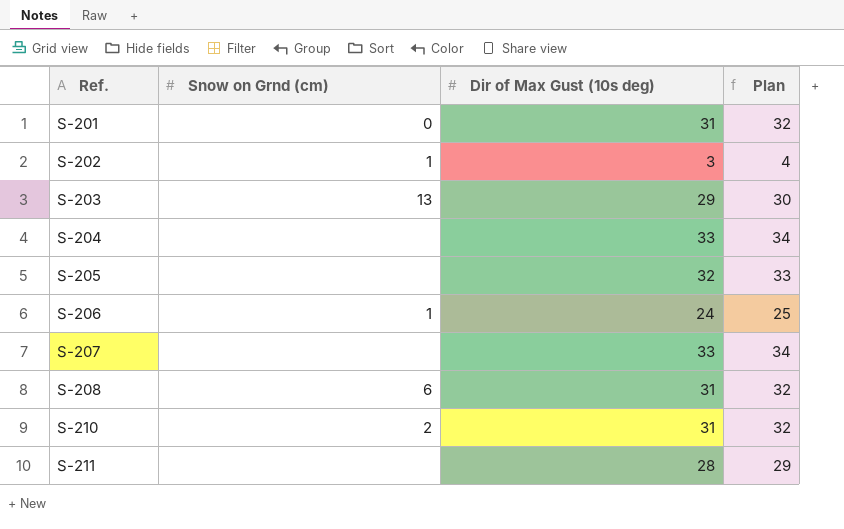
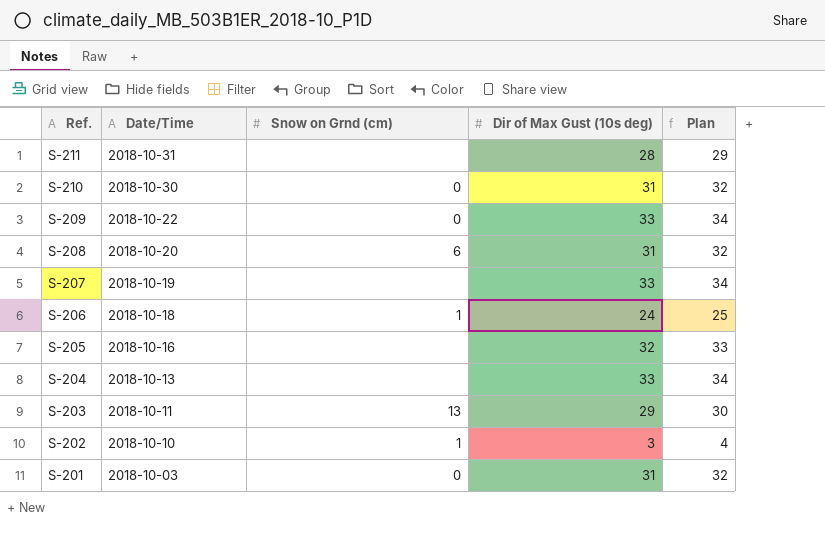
row order: Ref. ascending -> Ref. descending
column Date/Time | position: none -> 2
S-210 | Snow on Grnd (cm): 2 -> 0
row S-209: none -> 2018-10-22 | 0 | 33 | 34

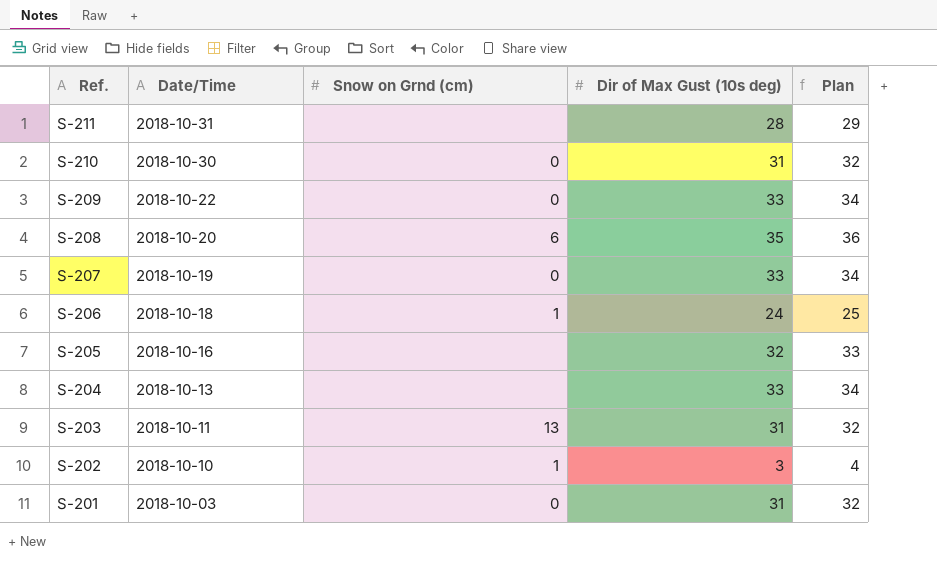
S-208 | Dir of Max Gust (10s deg): 31 -> 35
S-208 | Plan: 32 -> 36
S-207 | Snow on Grnd (cm): none -> 0
S-203 | Dir of Max Gust (10s deg): 29 -> 31
S-203 | Plan: 30 -> 32

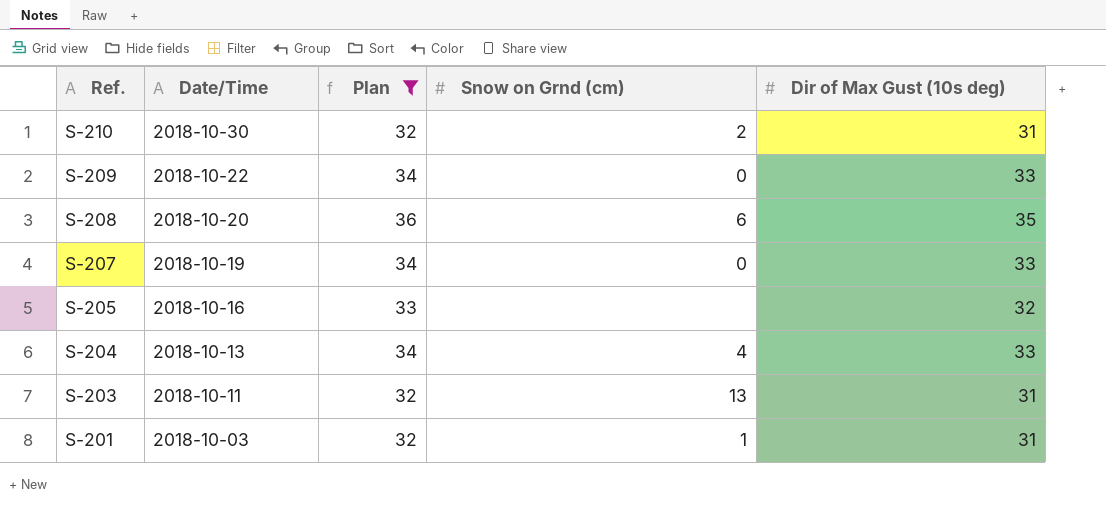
filter: none -> Plan >= 32
column Plan | position: 5 -> 3
S-210 | Snow on Grnd (cm): 0 -> 2
S-204 | Snow on Grnd (cm): none -> 4
S-201 | Snow on Grnd (cm): 0 -> 1

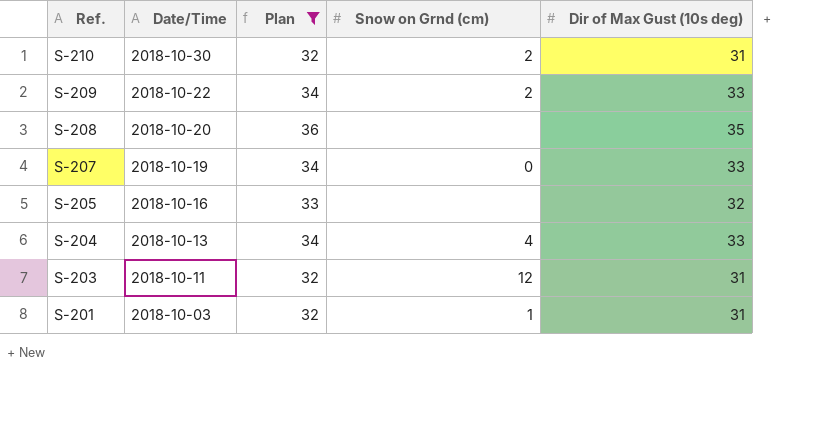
S-209 | Snow on Grnd (cm): 0 -> 2
S-208 | Snow on Grnd (cm): 6 -> none
S-203 | Snow on Grnd (cm): 13 -> 12

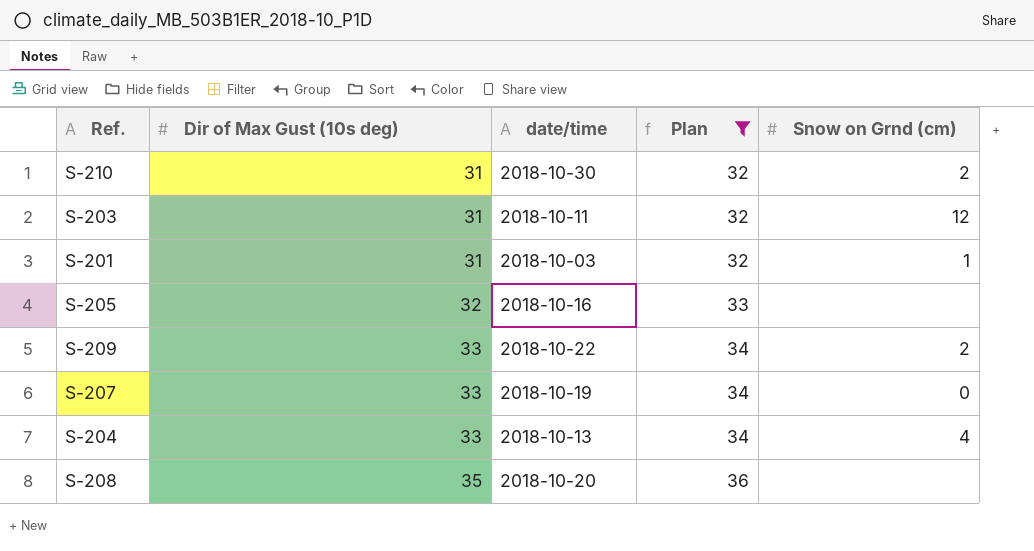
row order: Ref. descending -> Dir of Max Gust (10s deg) ascending
column Dir of Max Gust (10s deg) | position: 5 -> 2
column name: Date/Time -> date/time

